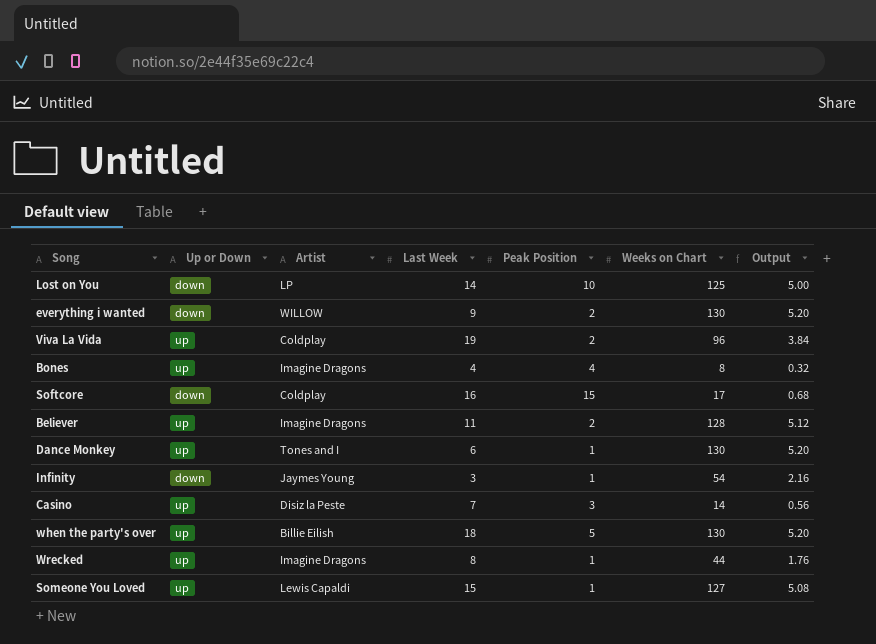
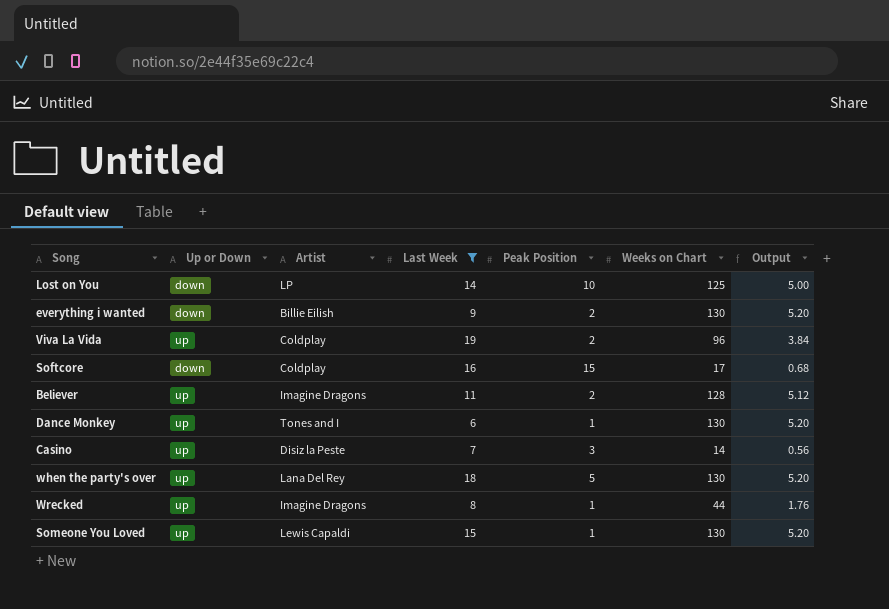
filter: none -> Last Week >= 6
everything i wanted | Artist: WILLOW -> Billie Eilish
when the party's over | Artist: Billie Eilish -> Lana Del Rey
Someone You Loved | Weeks on Chart: 127 -> 130
Someone You Loved | Output: 5.08 -> 5.20

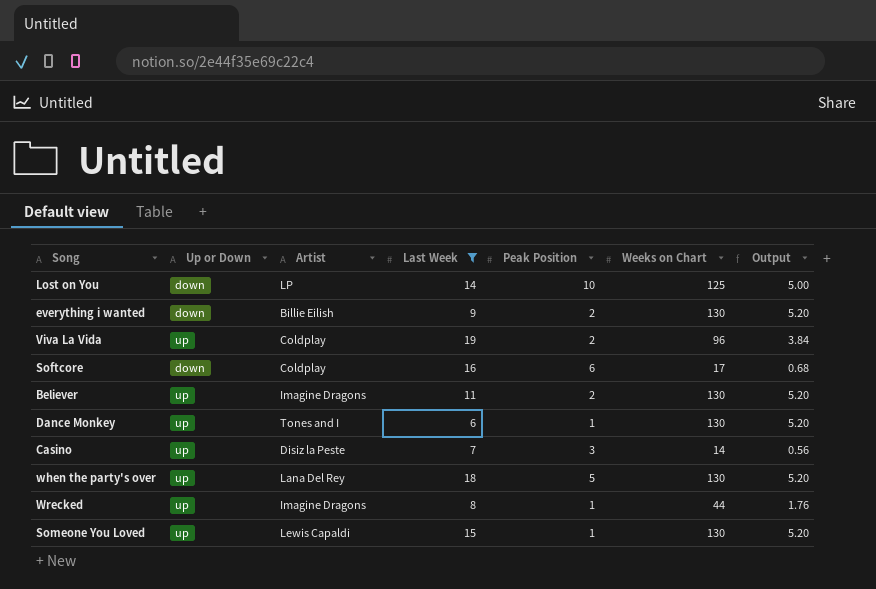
Softcore | Peak Position: 15 -> 6
Believer | Weeks on Chart: 128 -> 130
Believer | Output: 5.12 -> 5.20

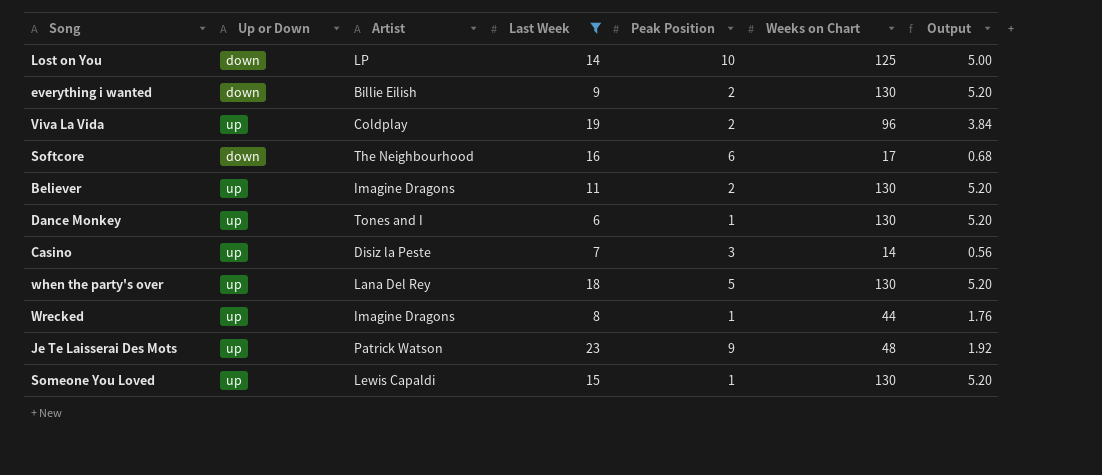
Softcore | Artist: Coldplay -> The Neighbourhood
row Je Te Laisserai Des Mots: none -> up | Patrick Watson | 23 | 9 | 48 | 1.92

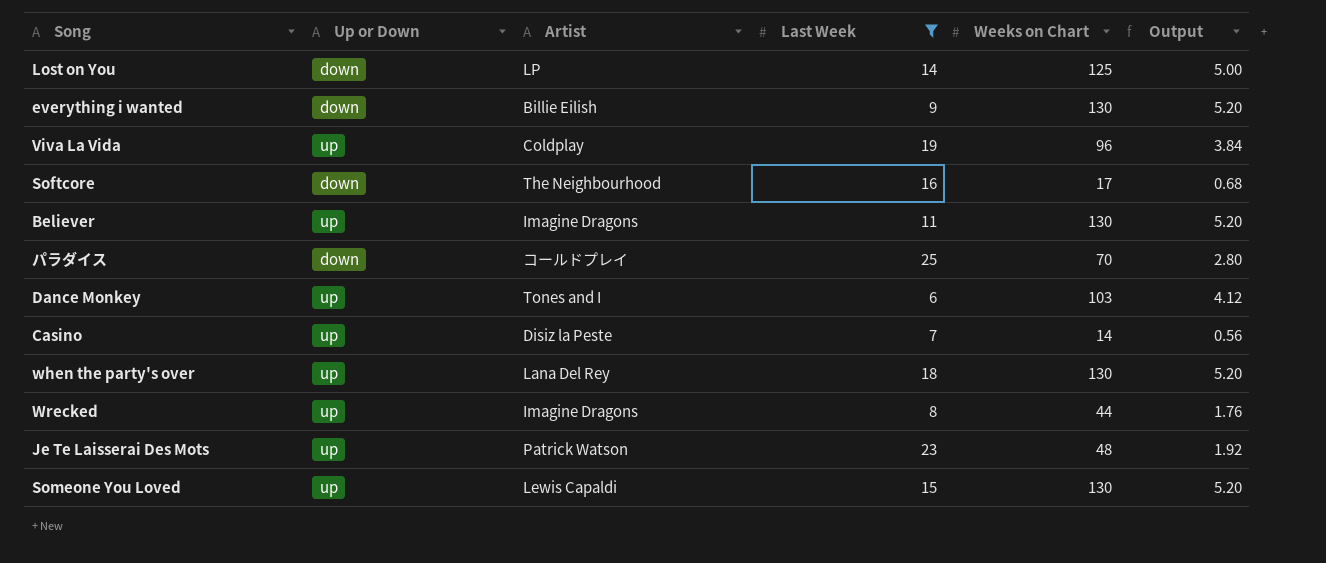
column Peak Position | position: 5 -> none
row パラダイス: none -> down | コールドプレイ | 25 | 70 | 2.80
Dance Monkey | Weeks on Chart: 130 -> 103
Dance Monkey | Output: 5.20 -> 4.12

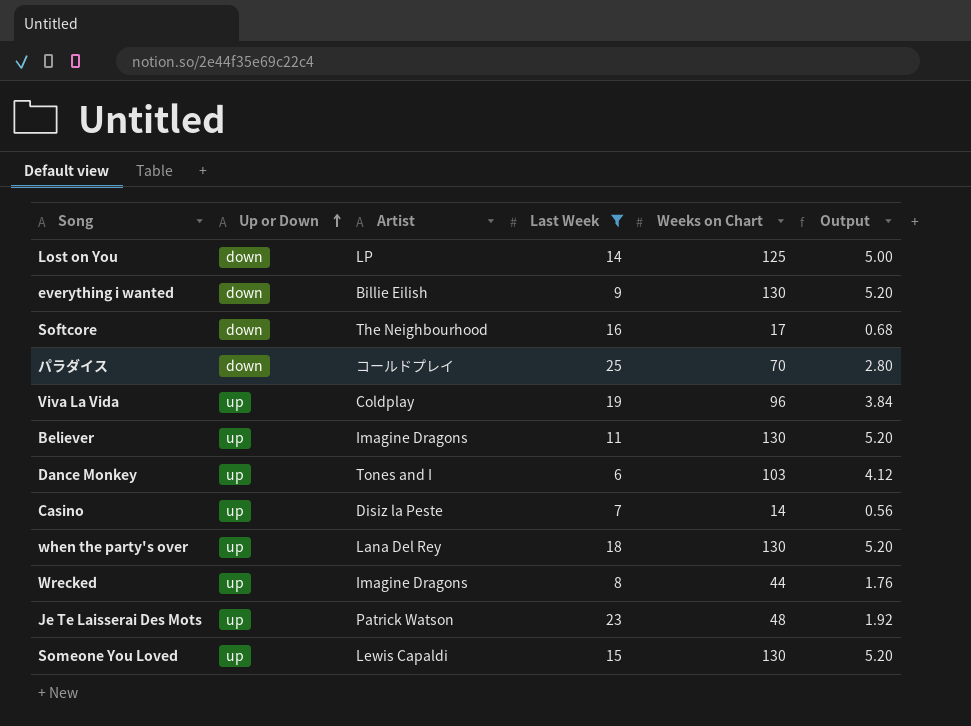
row order: none -> Up or Down ascending

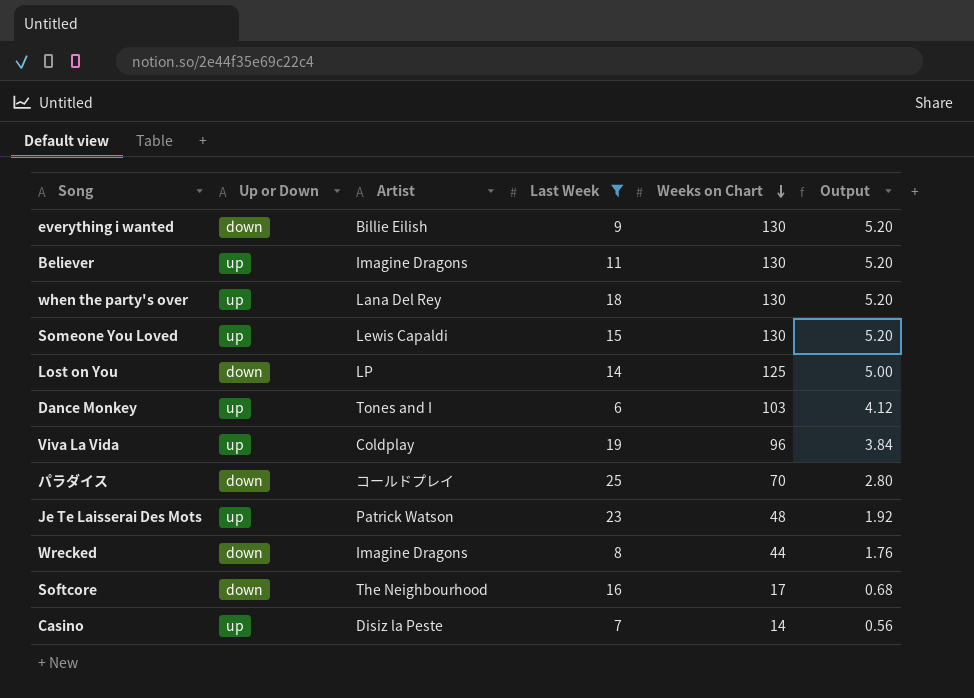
row order: Up or Down ascending -> Weeks on Chart descending
Wrecked | Up or Down: up -> down

